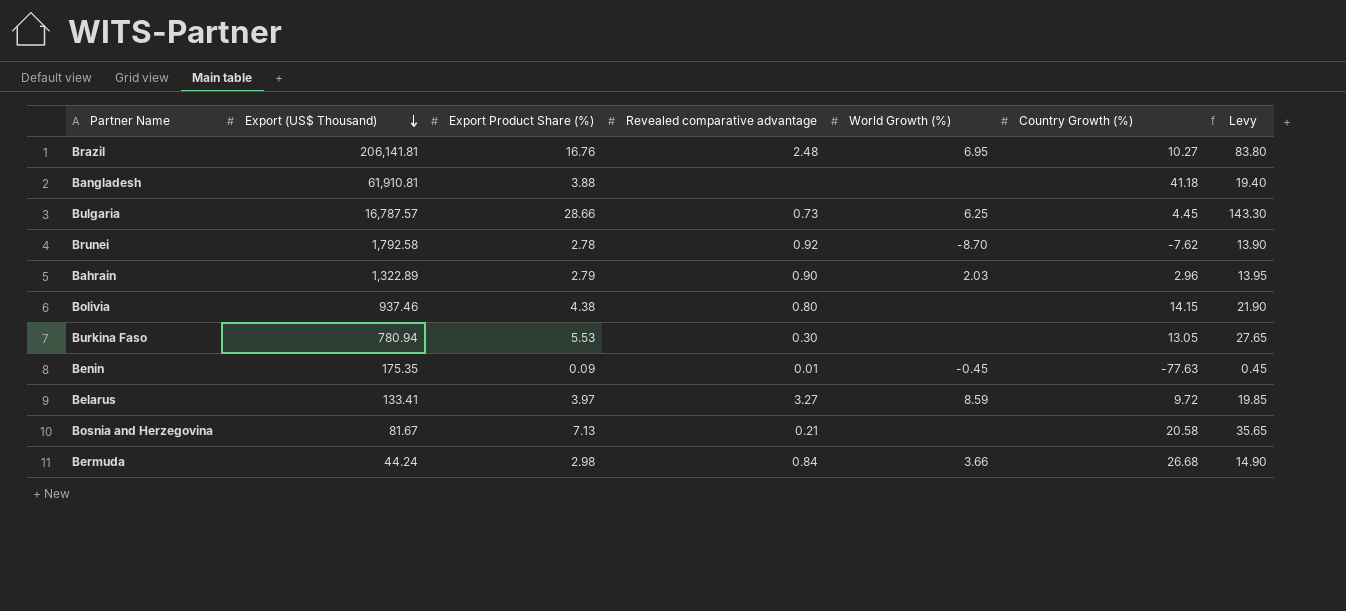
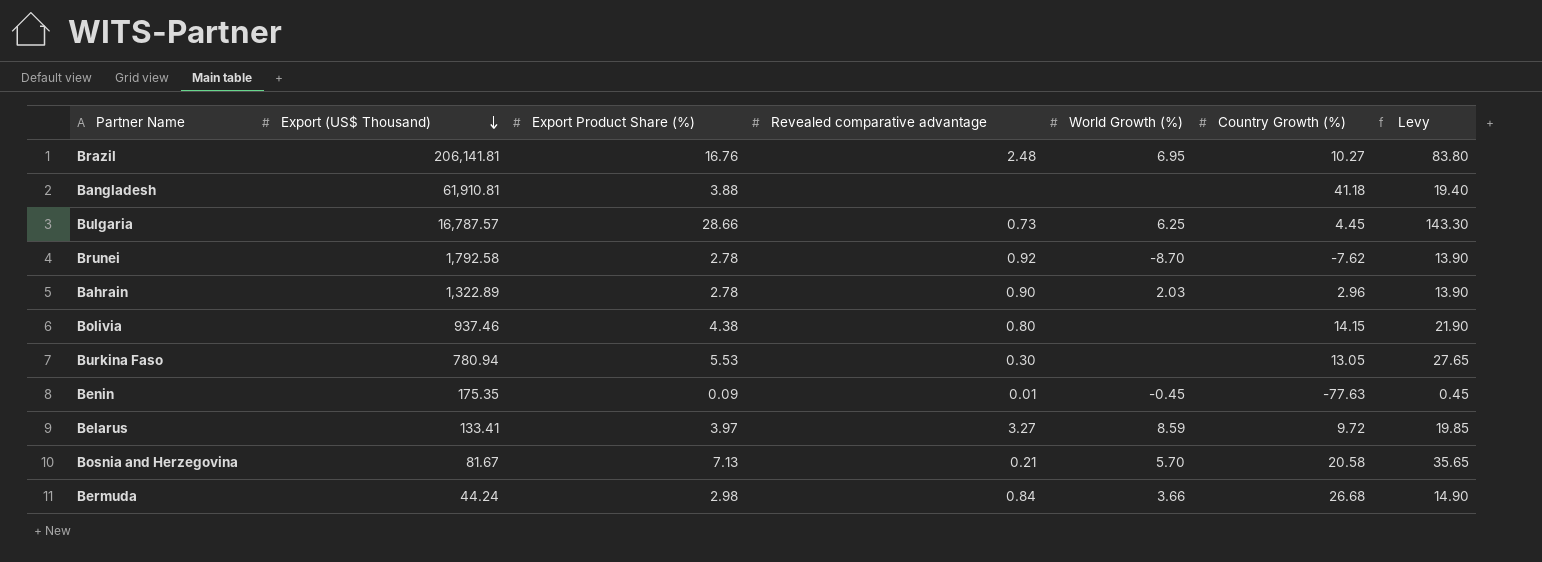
Bahrain | Export Product Share (%): 2.79 -> 2.78
Bahrain | Levy: 13.95 -> 13.90
Bosnia and Herzegovina | World Growth (%): none -> 5.70

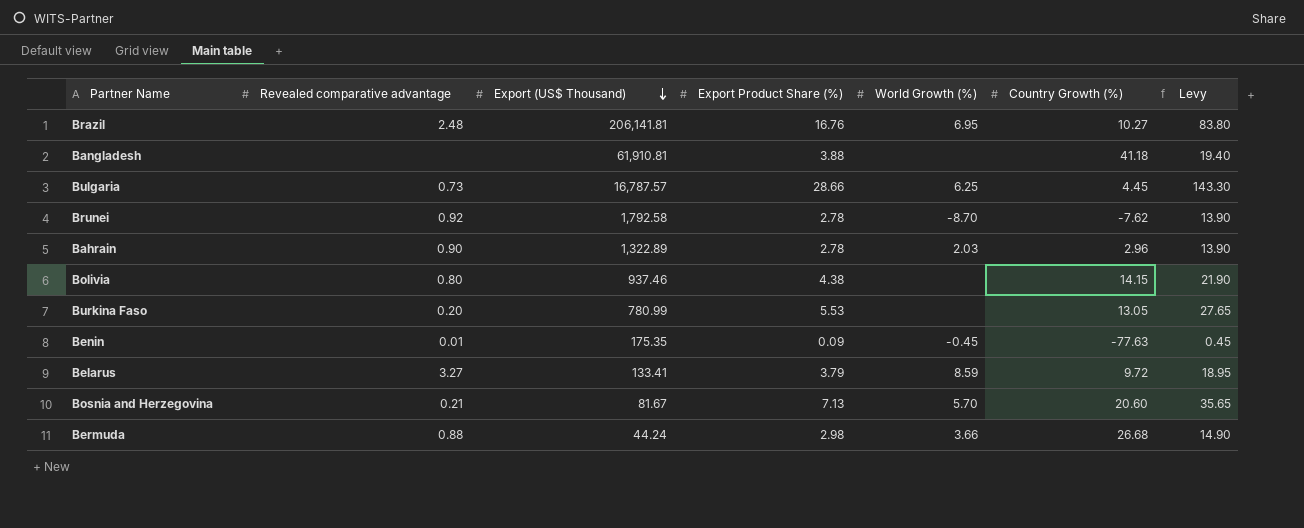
column Revealed comparative advantage | position: 4 -> 2
Burkina Faso | Revealed comparative advantage: 0.30 -> 0.20
Burkina Faso | Export (US$ Thousand): 780.94 -> 780.99
Belarus | Export Product Share (%): 3.97 -> 3.79
Belarus | Levy: 19.85 -> 18.95
Bosnia and Herzegovina | Country Growth (%): 20.58 -> 20.60
Bermuda | Revealed comparative advantage: 0.84 -> 0.88

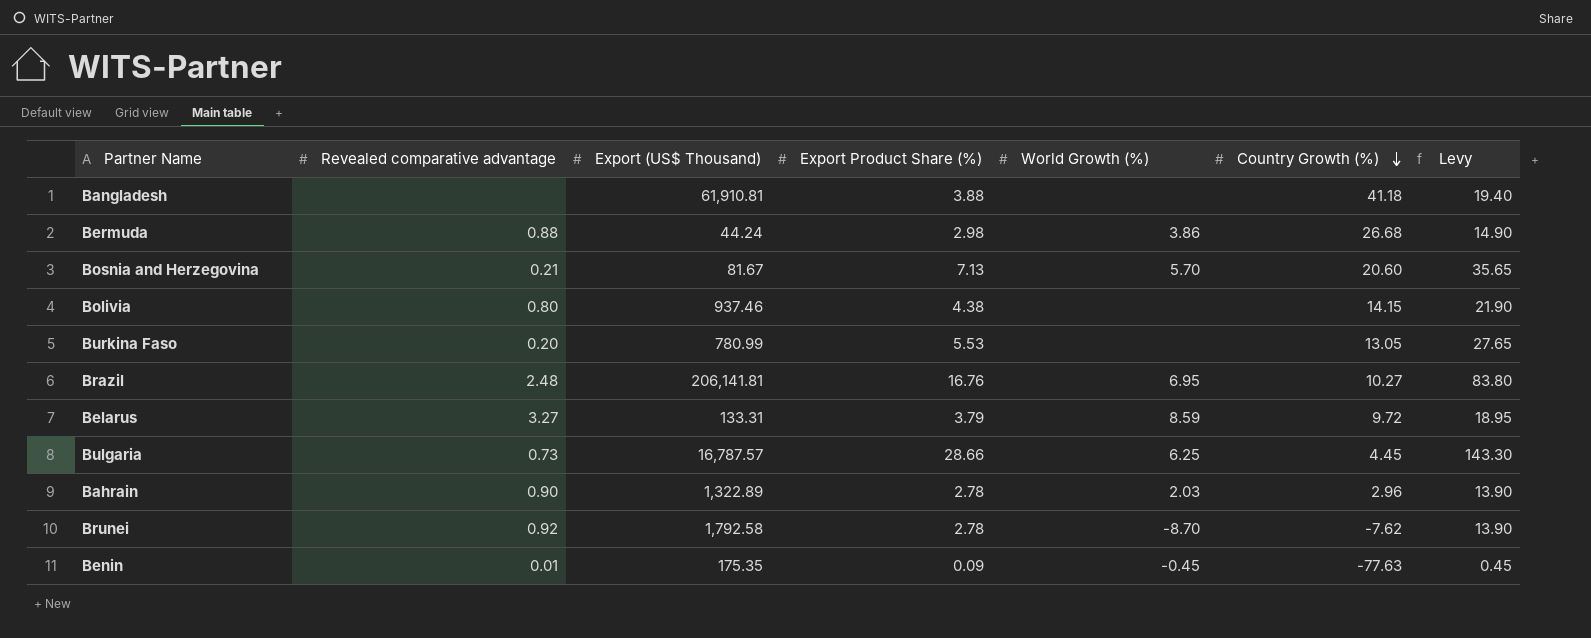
row order: Export (US$ Thousand) descending -> Country Growth (%) descending
Bermuda | World Growth (%): 3.66 -> 3.86
Belarus | Export (US$ Thousand): 133.41 -> 133.31

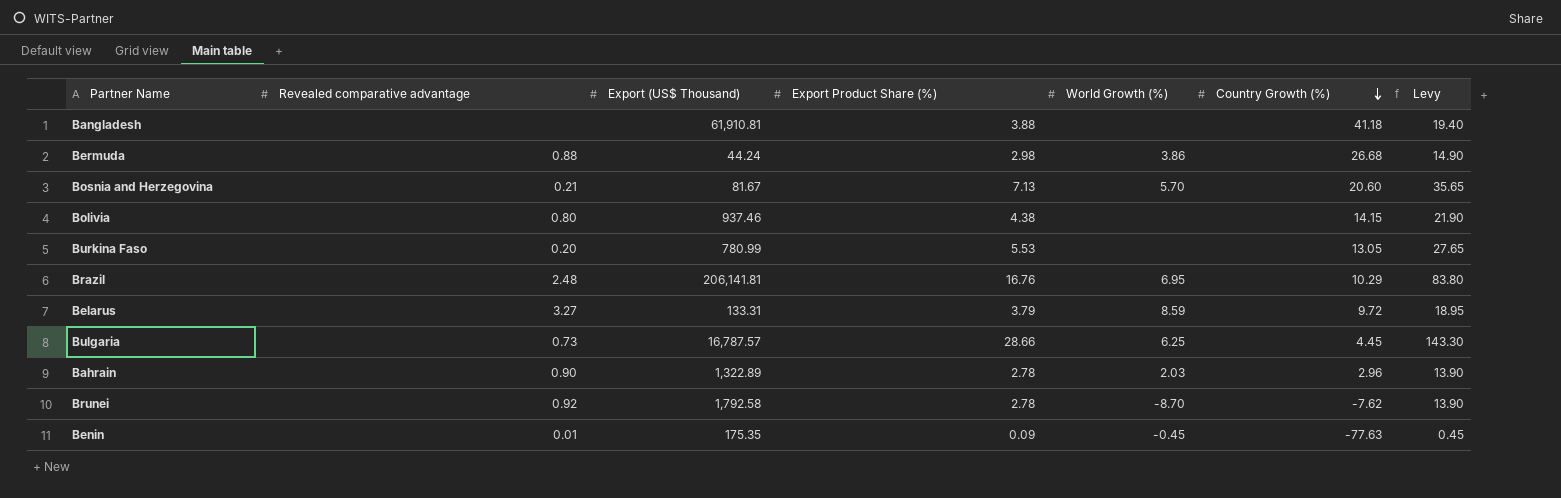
Brazil | Country Growth (%): 10.27 -> 10.29

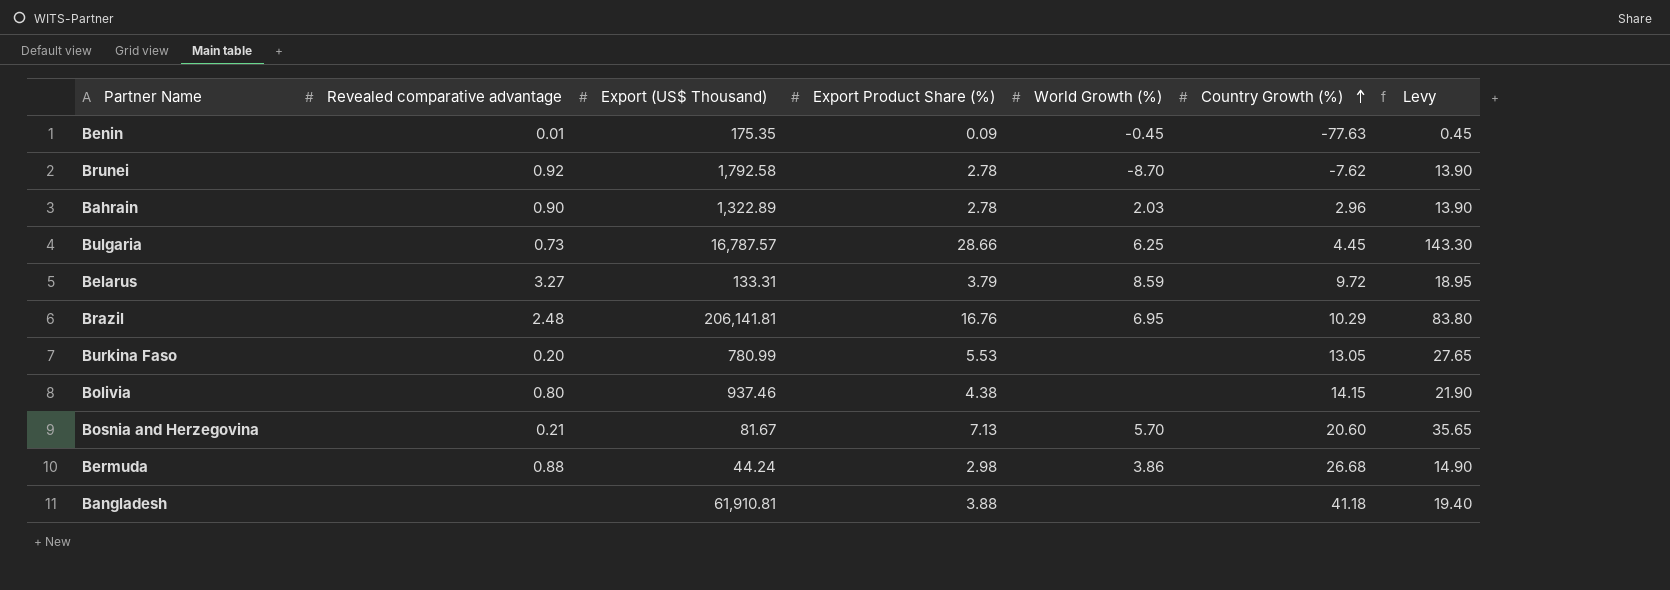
row order: Country Growth (%) descending -> Country Growth (%) ascending

